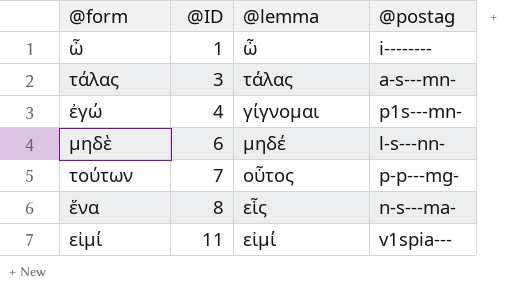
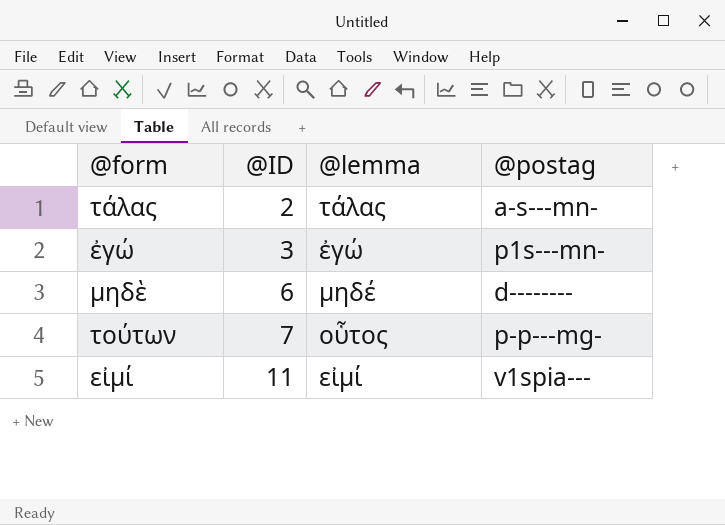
row ὦ: 1 | ὦ | i-------- -> none
row ἕνα: 8 | εἷς | n-s---ma- -> none
τάλας | @ID: 3 -> 2
ἐγώ | @ID: 4 -> 3
ἐγώ | @lemma: γίγνομαι -> ἐγώ
μηδὲ | @postag: l-s---nn- -> d--------

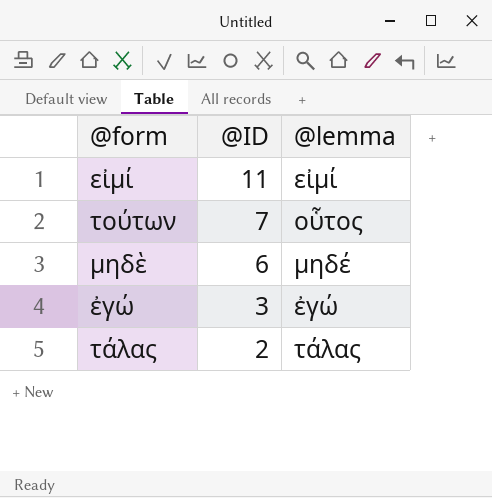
row order: @ID ascending -> @ID descending
column @postag | position: 4 -> none

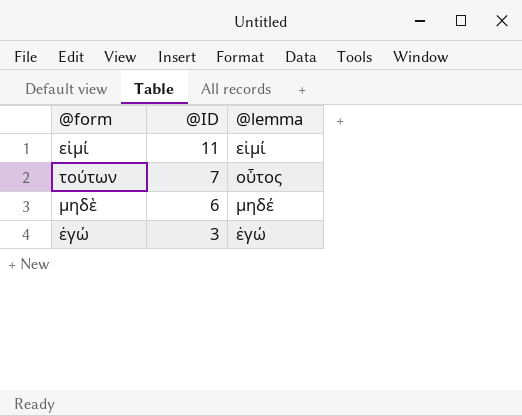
row τάλας: 2 | τάλας -> none

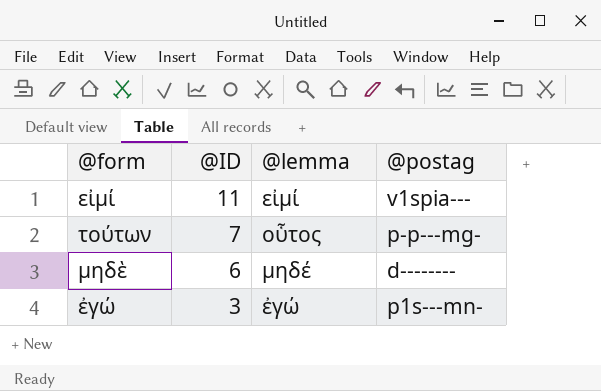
column @postag | position: none -> 4

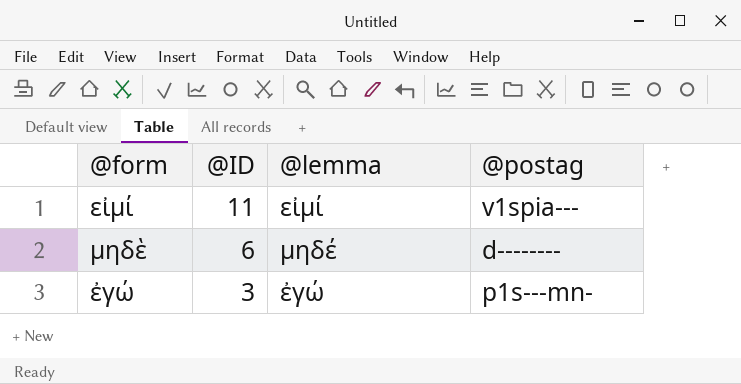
row τούτων: 7 | οὗτος | p-p---mg- -> none

